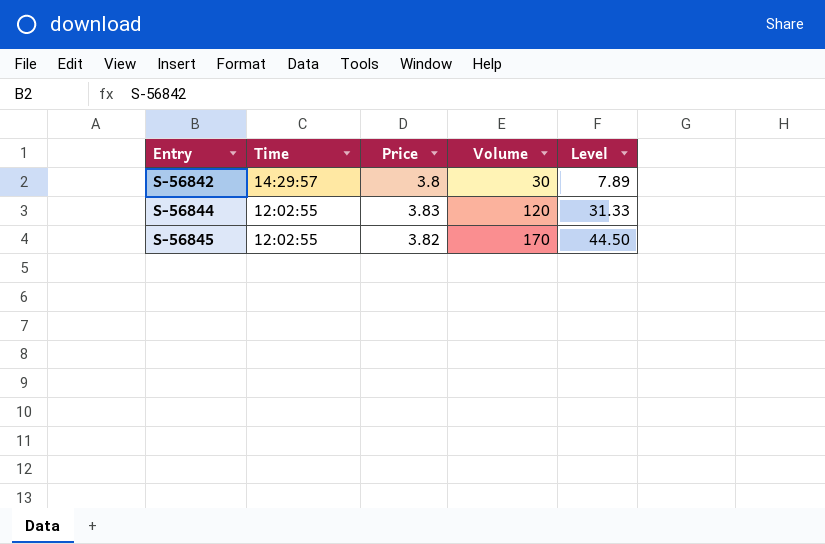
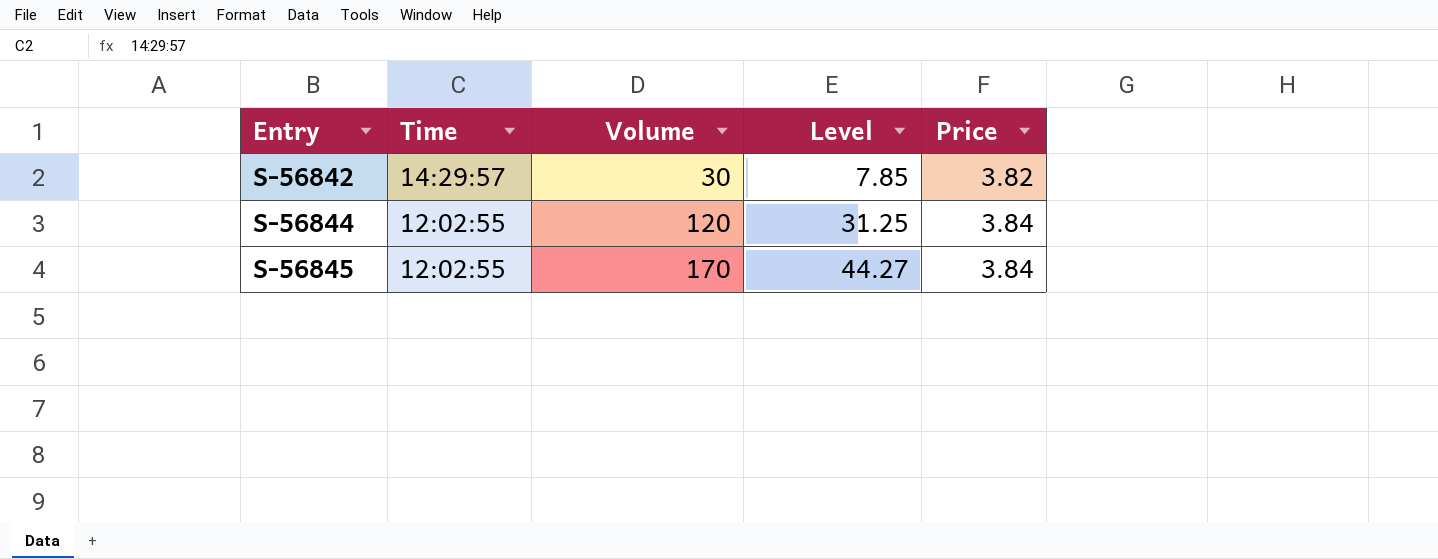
column Price | position: 3 -> 5
S-56842 | Level: 7.89 -> 7.85
S-56842 | Price: 3.8 -> 3.82
S-56844 | Level: 31.33 -> 31.25
S-56844 | Price: 3.83 -> 3.84
S-56845 | Level: 44.50 -> 44.27
S-56845 | Price: 3.82 -> 3.84

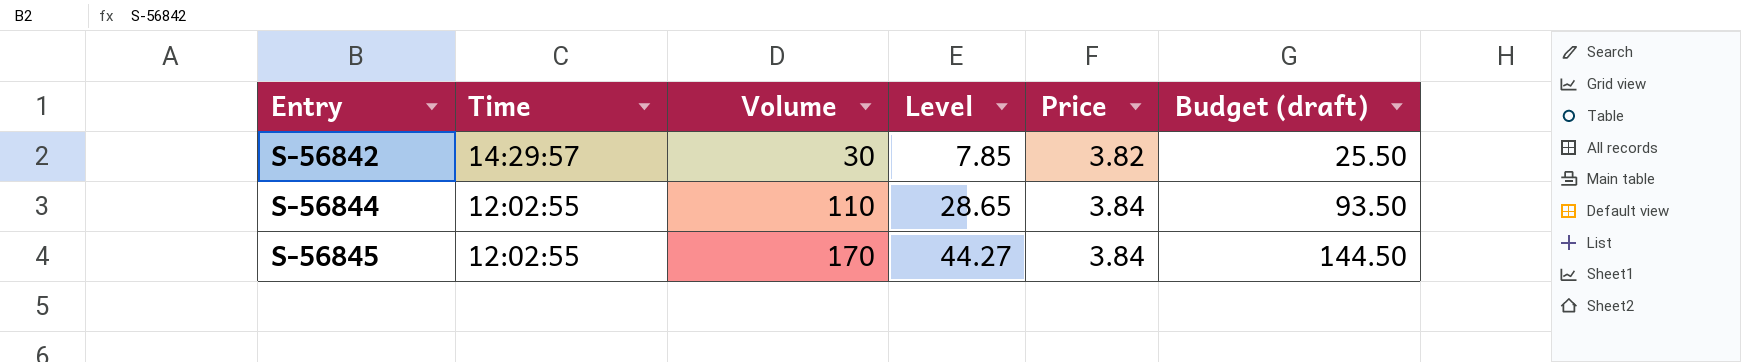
column Budget (draft) | formula: none -> [Volume] * 0.85
S-56844 | Volume: 120 -> 110
S-56844 | Level: 31.25 -> 28.65

